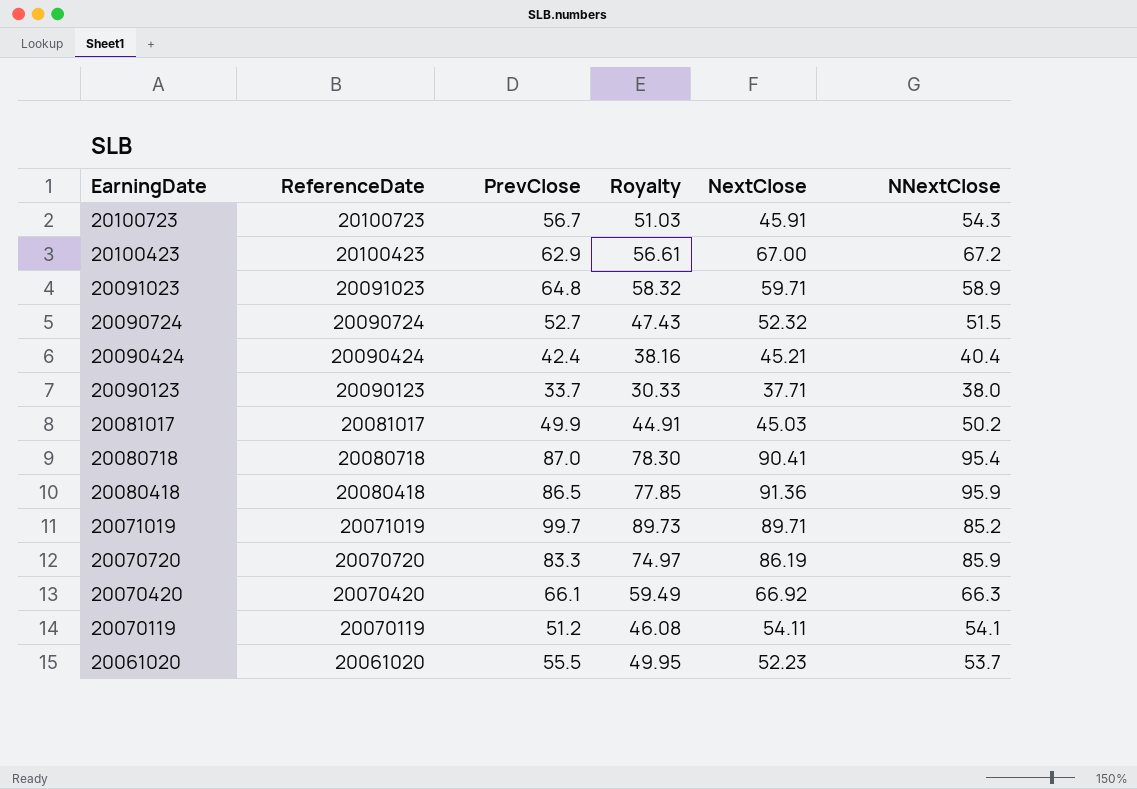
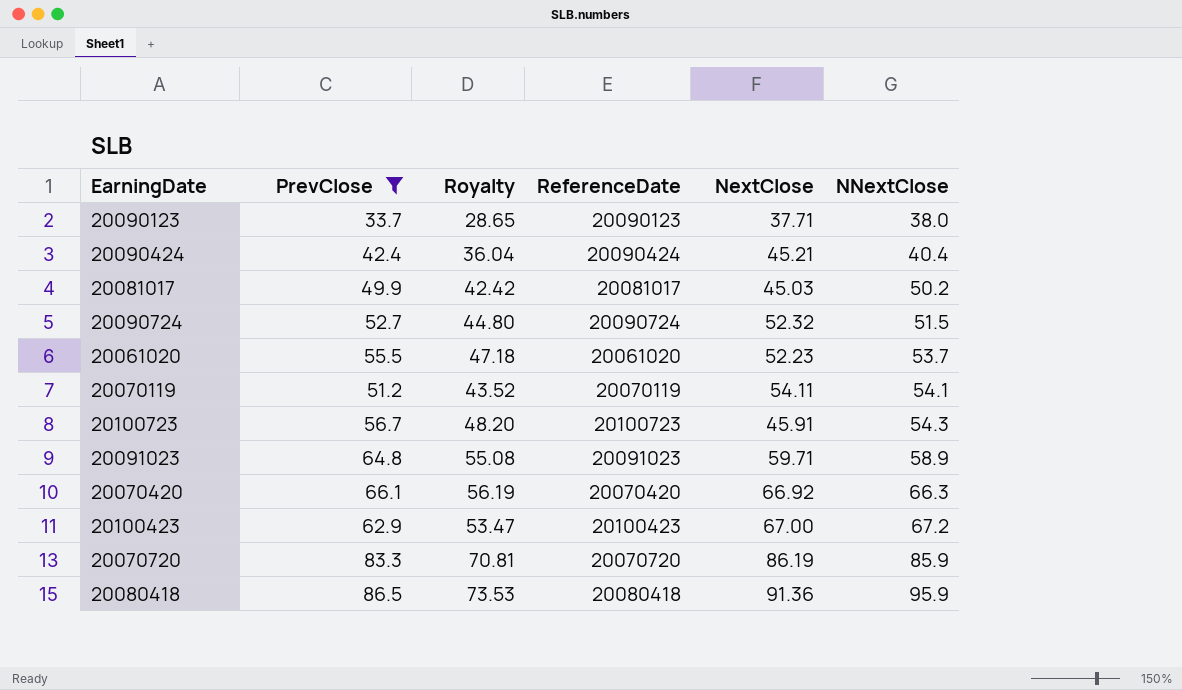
filter: none -> PrevClose <= 86.5
row order: EarningDate descending -> NNextClose ascending
column Royalty | formula: [PrevClose] * 0.9 -> [PrevClose] * 0.85
column ReferenceDate | position: 2 -> 4

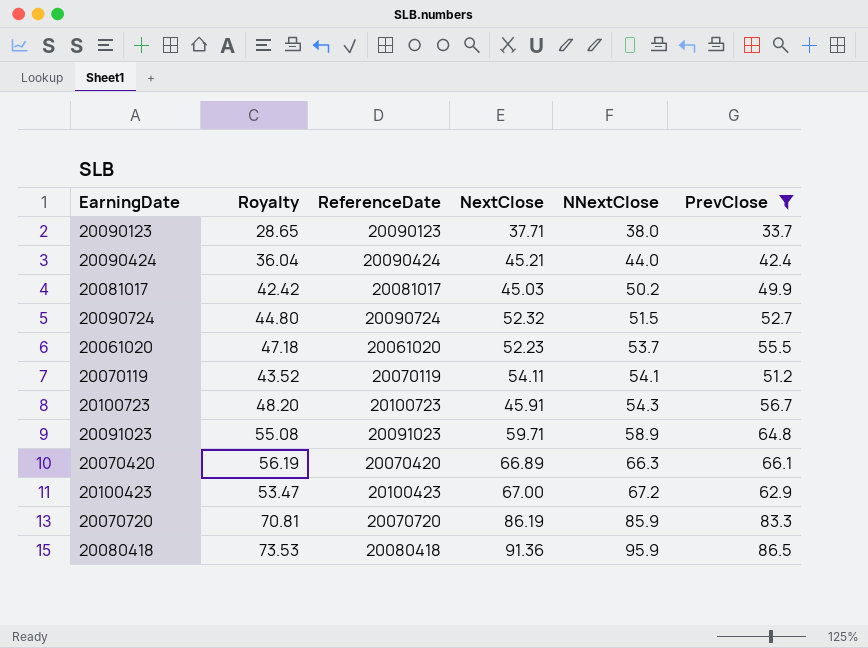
column PrevClose | position: 2 -> 6
20090424 | NNextClose: 40.4 -> 44.0
20070420 | NextClose: 66.92 -> 66.89

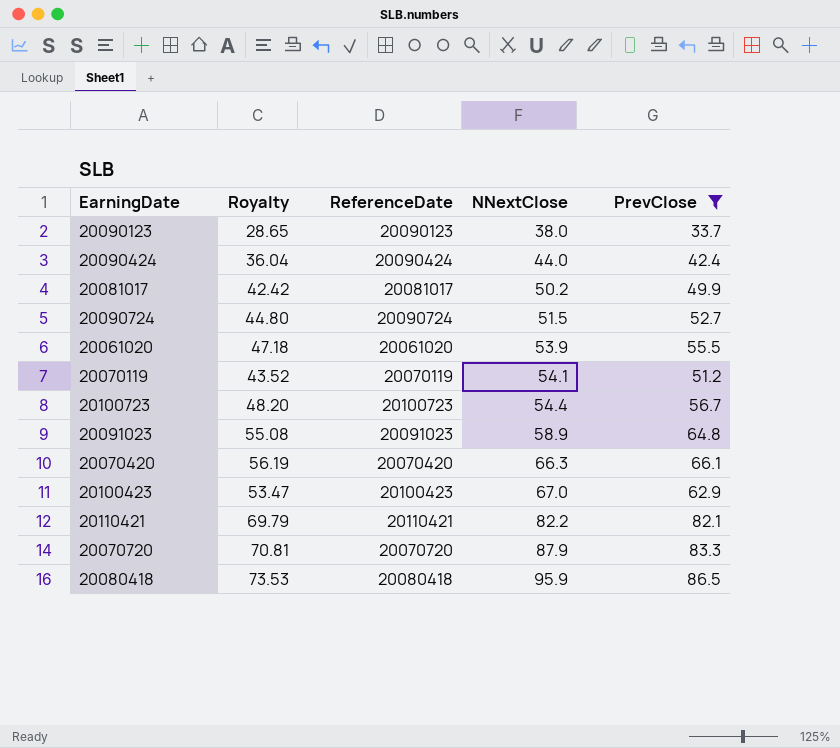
column NextClose | position: 4 -> none
20061020 | NNextClose: 53.7 -> 53.9
20100723 | NNextClose: 54.3 -> 54.4
20100423 | NNextClose: 67.2 -> 67.0
row 20110421: none -> 69.79 | 20110421 | 82.2 | 82.1
20070720 | NNextClose: 85.9 -> 87.9

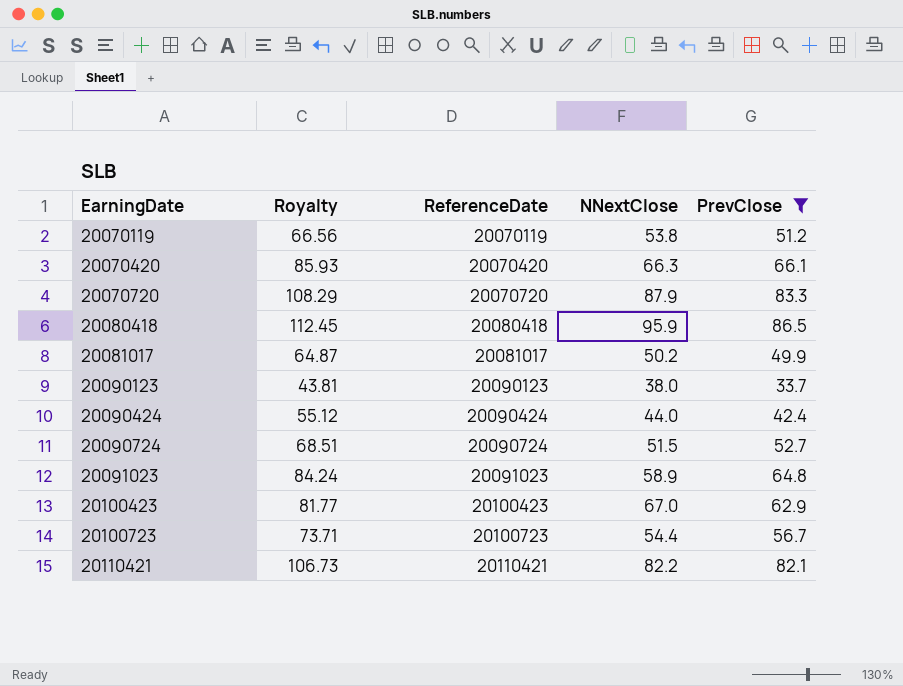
row order: NNextClose ascending -> EarningDate ascending
column Royalty | formula: [PrevClose] * 0.85 -> [PrevClose] * 1.3
row 20061020: 47.18 | 20061020 | 53.9 | 55.5 -> none
20070119 | NNextClose: 54.1 -> 53.8

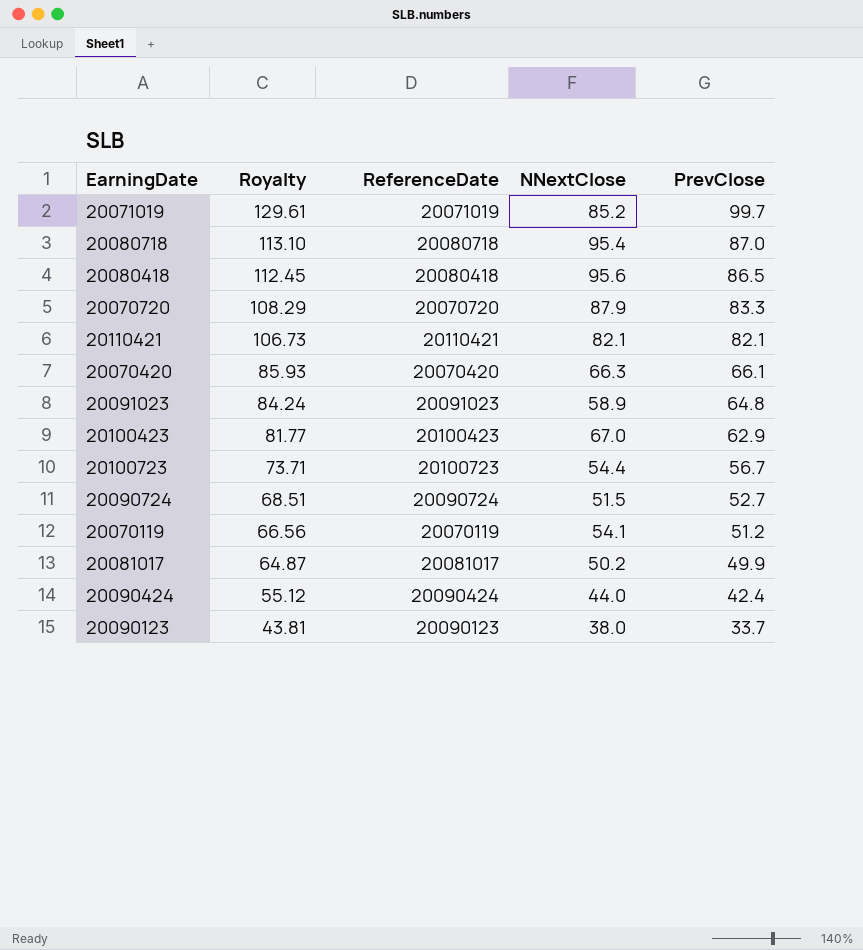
filter: PrevClose <= 86.5 -> none
row order: EarningDate ascending -> Royalty descending
20080418 | NNextClose: 95.9 -> 95.6
20110421 | NNextClose: 82.2 -> 82.1
20070119 | NNextClose: 53.8 -> 54.1

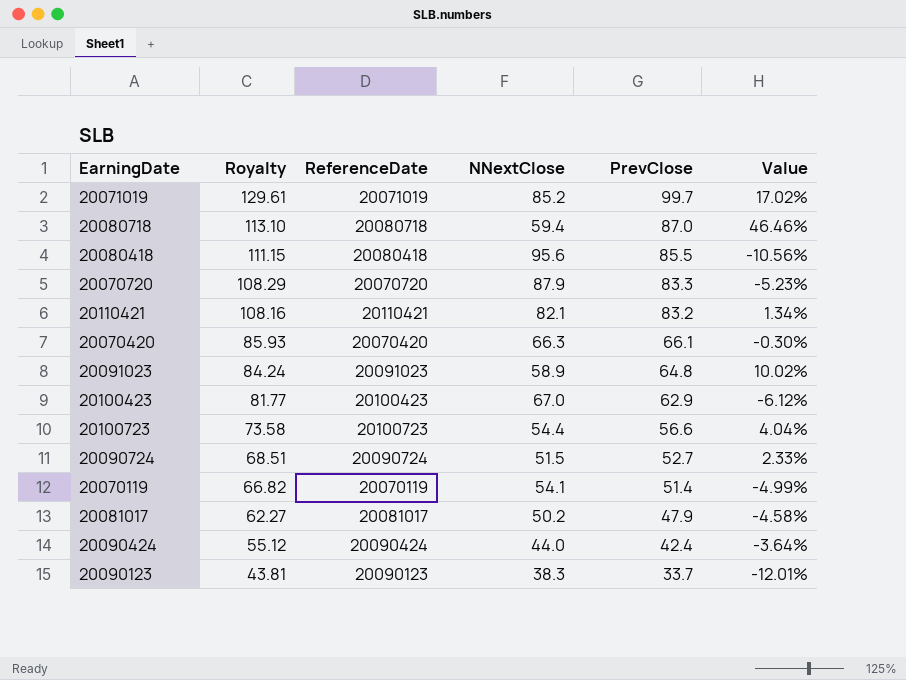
column Value | formula: none -> ([PrevClose] - [NNextClose]) / [NNextClose]
20080718 | NNextClose: 95.4 -> 59.4
20080418 | Royalty: 112.45 -> 111.15
20080418 | PrevClose: 86.5 -> 85.5
20110421 | Royalty: 106.73 -> 108.16
20110421 | PrevClose: 82.1 -> 83.2
20100723 | Royalty: 73.71 -> 73.58
20100723 | PrevClose: 56.7 -> 56.6
20070119 | Royalty: 66.56 -> 66.82
20070119 | PrevClose: 51.2 -> 51.4
20081017 | Royalty: 64.87 -> 62.27
20081017 | PrevClose: 49.9 -> 47.9
20090123 | NNextClose: 38.0 -> 38.3

